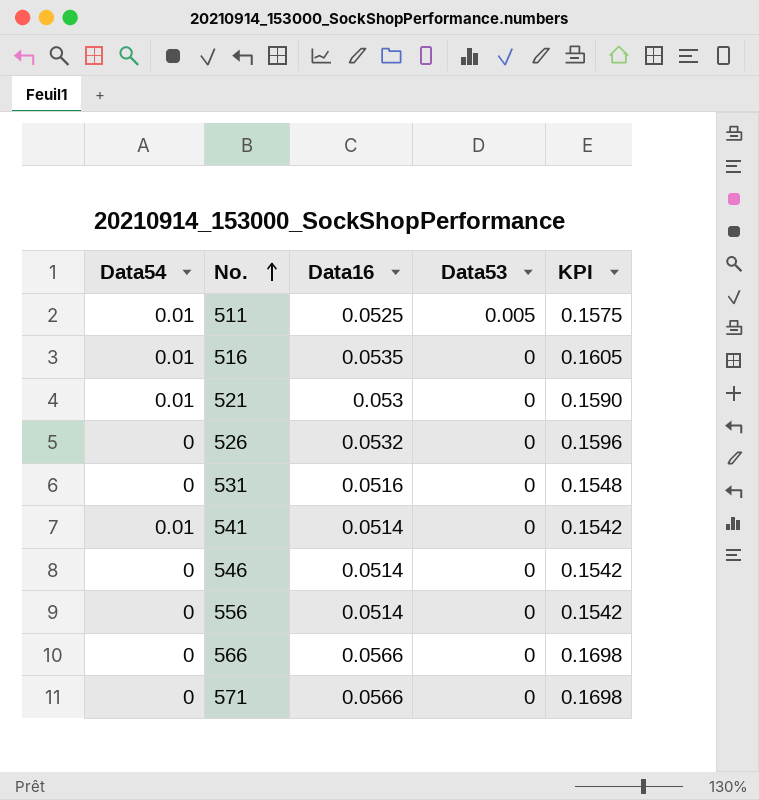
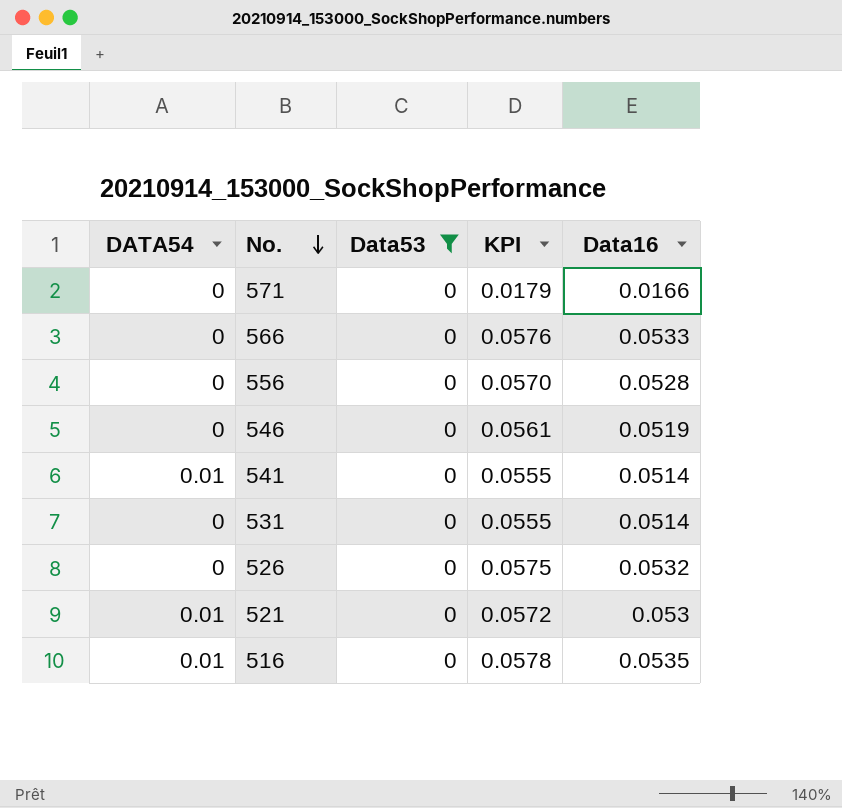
filter: none -> Data53 = 0
row order: No. ascending -> No. descending
column name: Data54 -> DATA54
column KPI | formula: [Data16] * 3 -> [Data16] * 1.08
column Data16 | position: 3 -> 5
571 | Data16: 0.0566 -> 0.0166
566 | Data16: 0.0566 -> 0.0533
556 | Data16: 0.0514 -> 0.0528
546 | Data16: 0.0514 -> 0.0519
531 | Data16: 0.0516 -> 0.0514

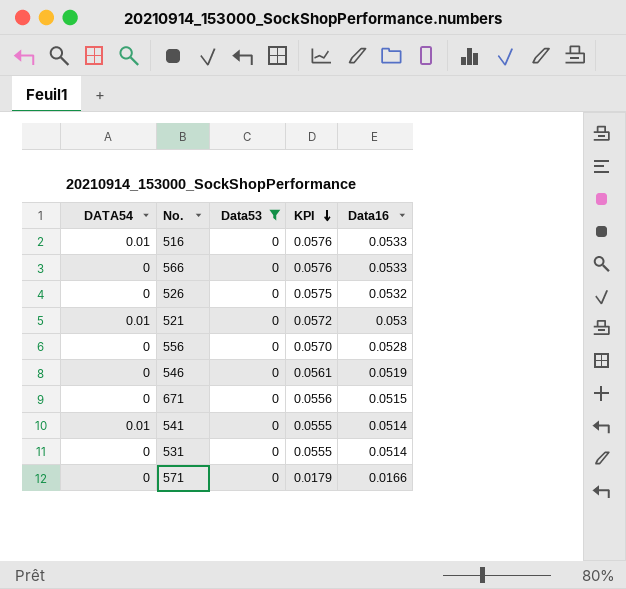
row order: No. descending -> KPI descending
516 | KPI: 0.0578 -> 0.0576
516 | Data16: 0.0535 -> 0.0533
row 671: none -> 0 | 0 | 0.0556 | 0.0515

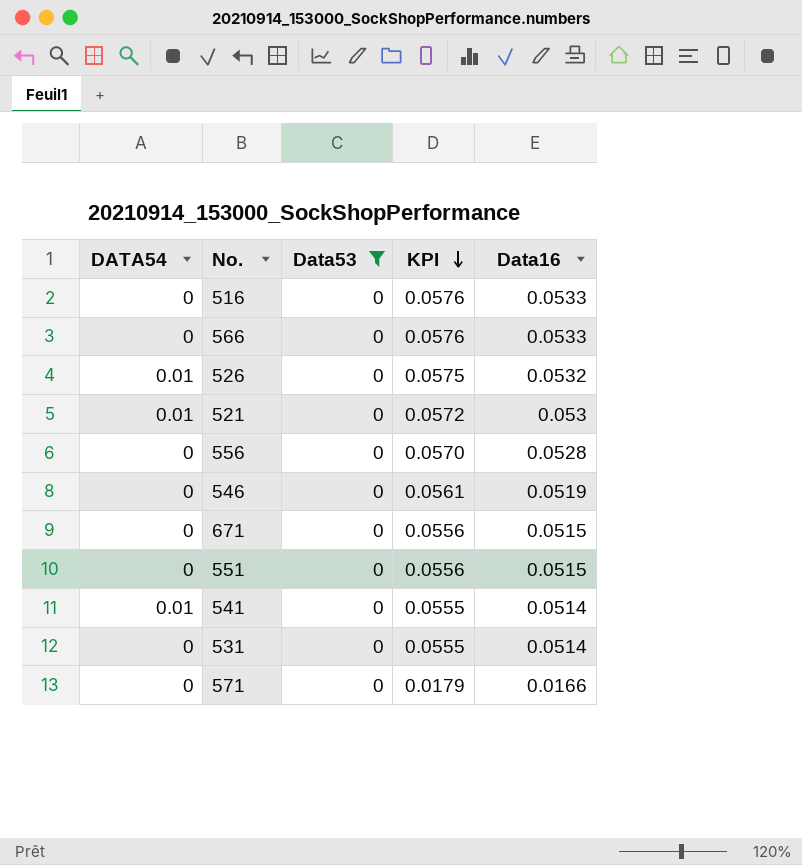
516 | DATA54: 0.01 -> 0
526 | DATA54: 0 -> 0.01
row 551: none -> 0 | 0 | 0.0556 | 0.0515

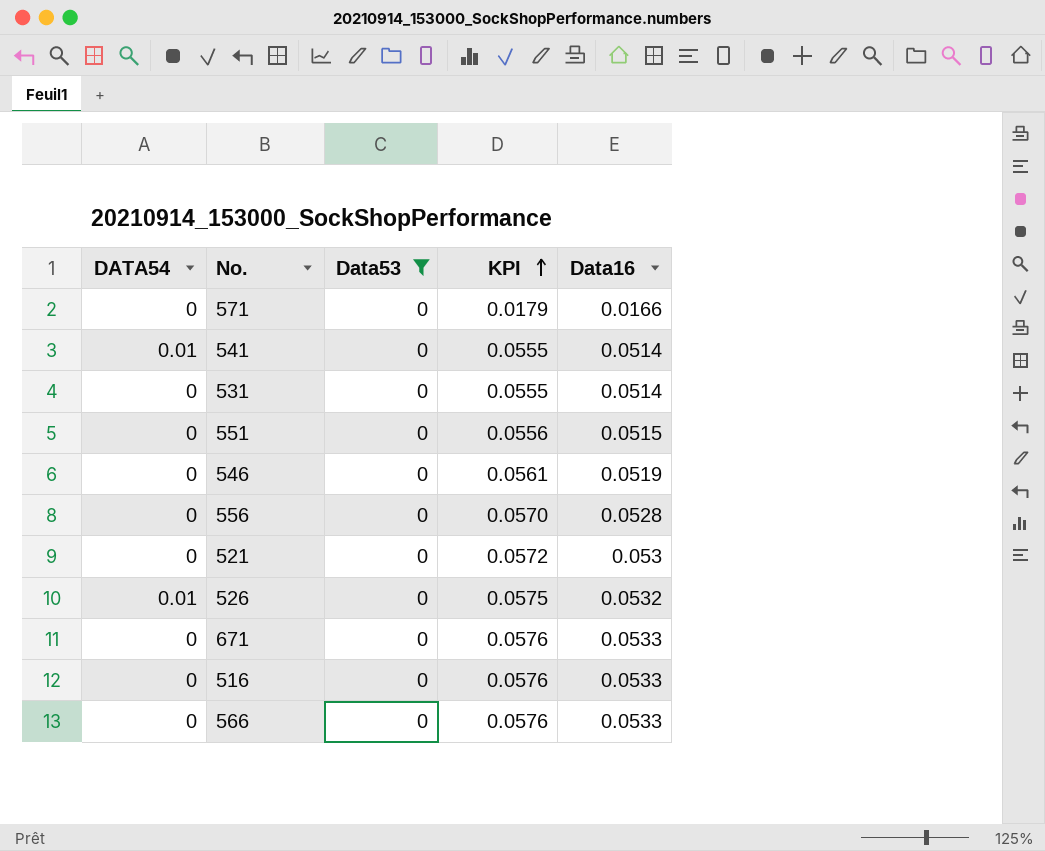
row order: KPI descending -> KPI ascending
521 | DATA54: 0.01 -> 0
671 | KPI: 0.0556 -> 0.0576
671 | Data16: 0.0515 -> 0.0533

